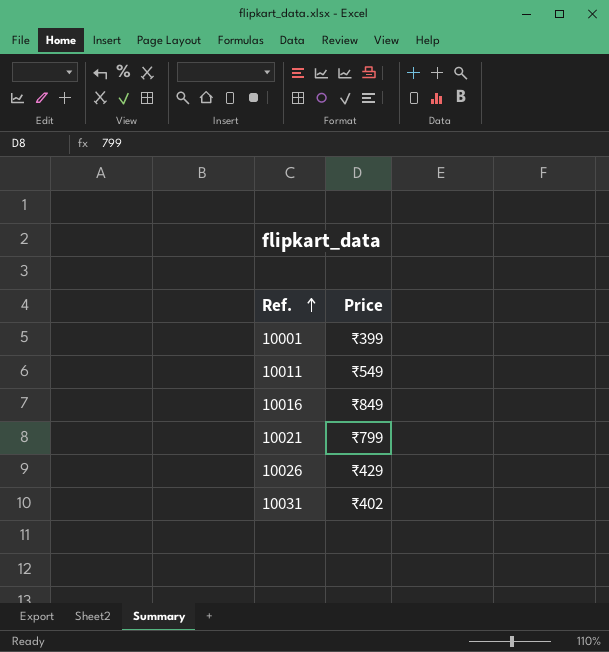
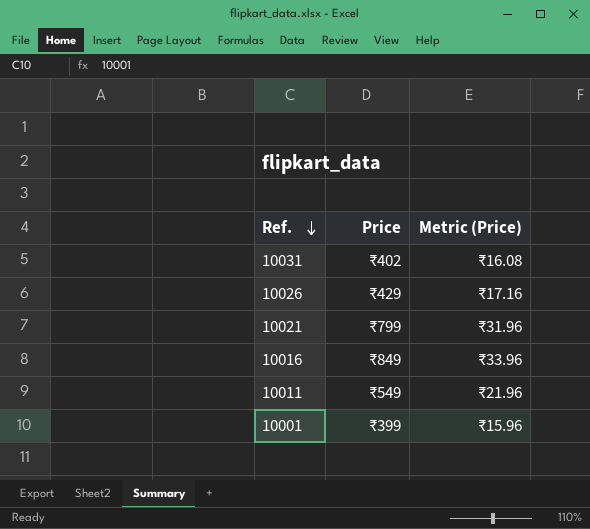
row order: Ref. ascending -> Ref. descending
column Metric (Price) | formula: none -> [Price] * 0.04

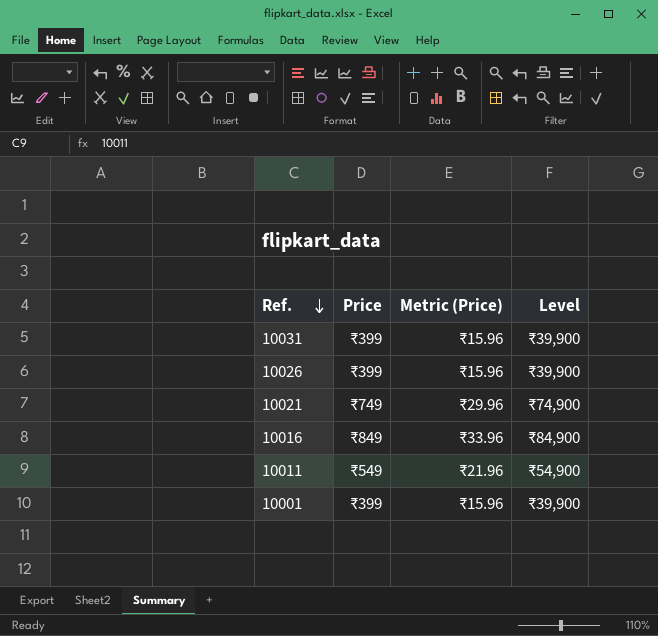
column Level | formula: none -> [Price] * 100
10031 | Price: ₹402 -> ₹399
10031 | Metric (Price): ₹16.08 -> ₹15.96
10026 | Price: ₹429 -> ₹399
10026 | Metric (Price): ₹17.16 -> ₹15.96
10021 | Price: ₹799 -> ₹749
10021 | Metric (Price): ₹31.96 -> ₹29.96

